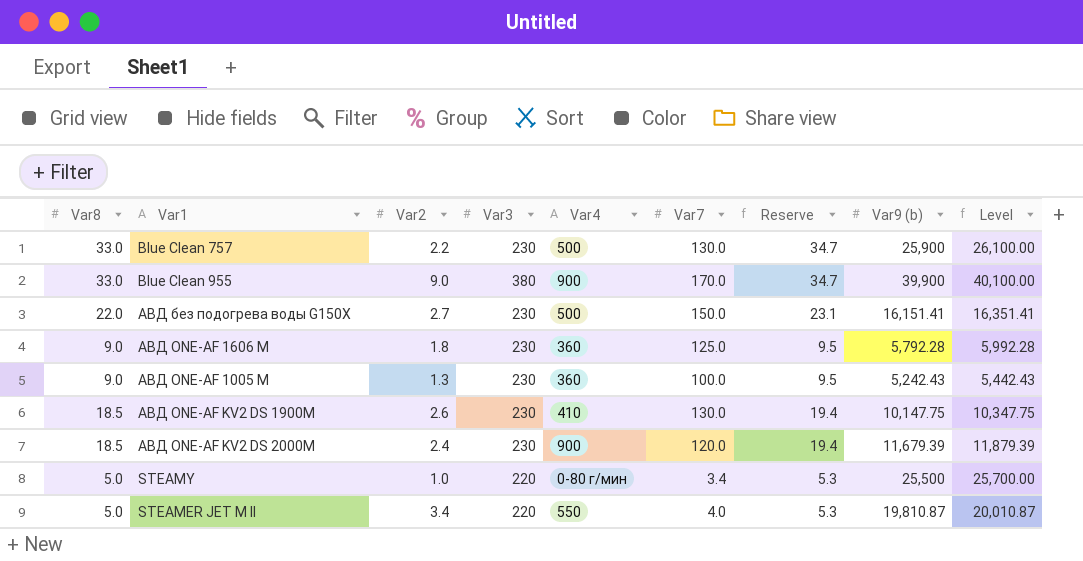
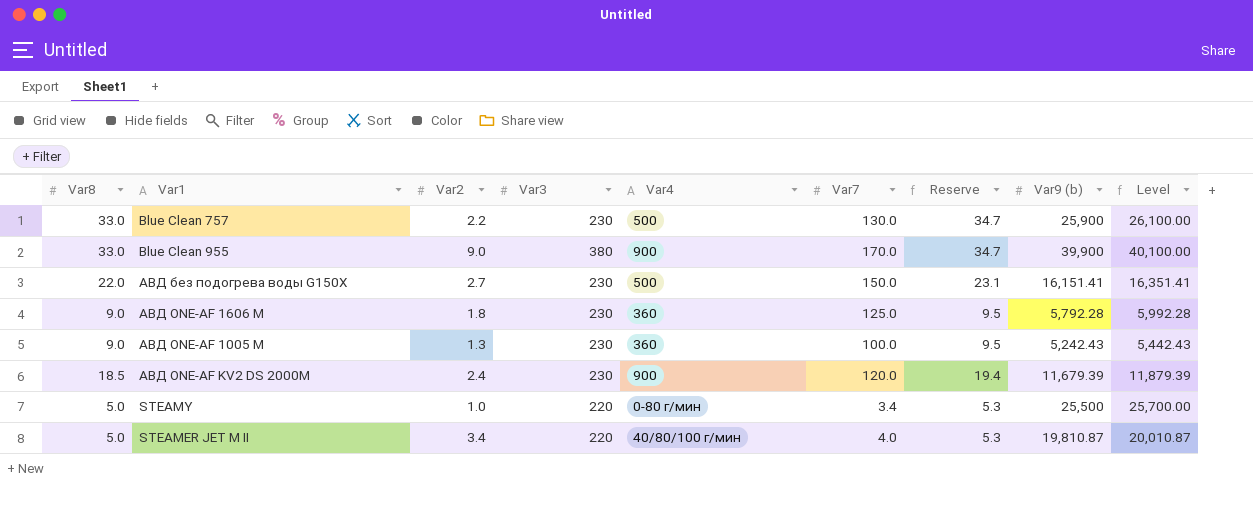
row АВД ONE-AF KV2 DS 1900M: 18.5 | 2.6 | 230 | 410 | 130.0 | 19.4 | 10,147.75 | 10,347.75 -> none
STEAMER JET M II | Var4: 550 -> 40/80/100 г/мин

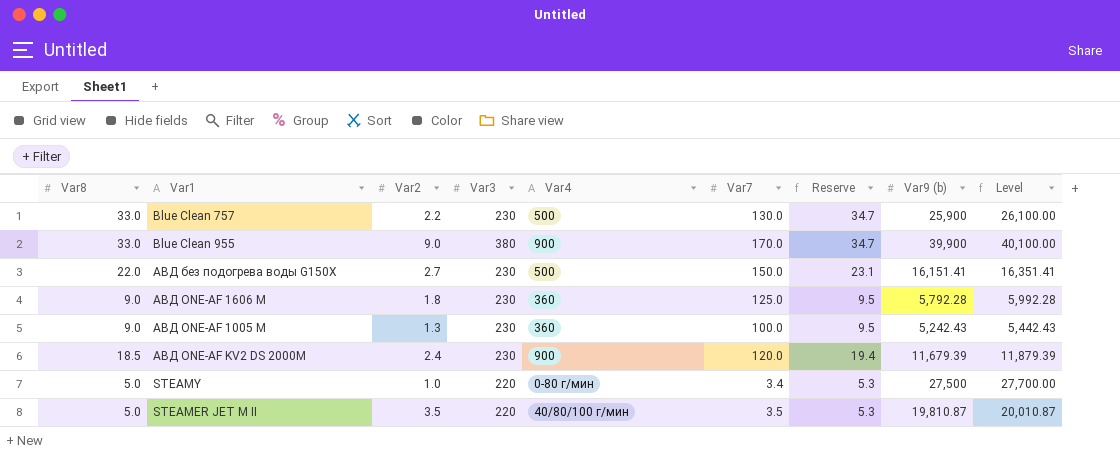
STEAMY | Var9 (b): 25,500 -> 27,500
STEAMY | Level: 25,700.00 -> 27,700.00
STEAMER JET M II | Var2: 3.4 -> 3.5
STEAMER JET M II | Var7: 4.0 -> 3.5

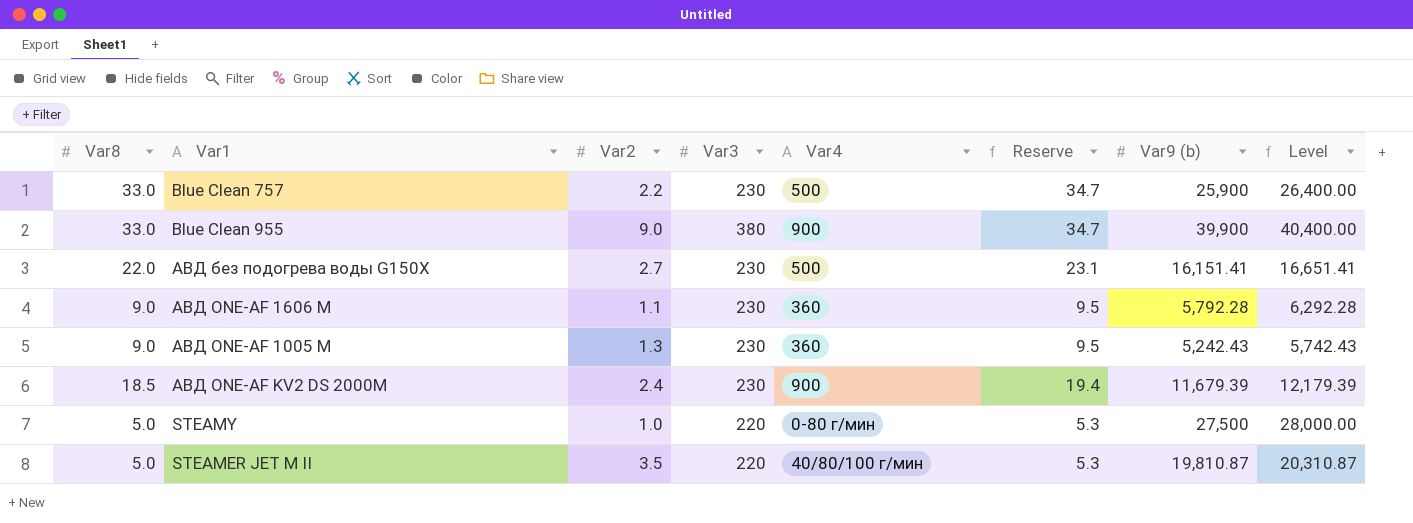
column Var7 | position: 6 -> none
column Level | formula: [Var9 (b)] + 200 -> [Var9 (b)] + 500
АВД ONE-AF 1606 М | Var2: 1.8 -> 1.1

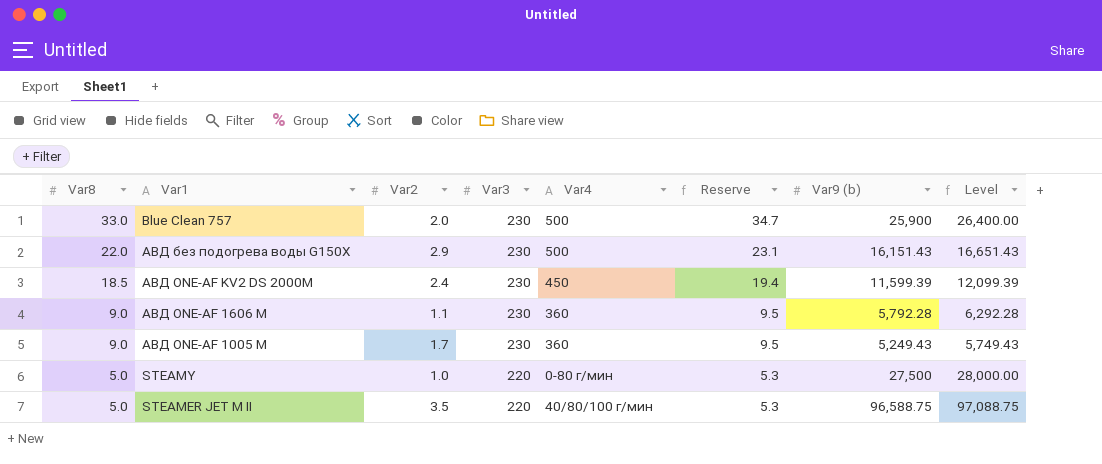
row order: none -> Var8 descending
row Blue Clean 955: 33.0 | 9.0 | 380 | 900 | 34.7 | 39,900 | 40,400.00 -> none
Blue Clean 757 | Var2: 2.2 -> 2.0
АВД без подогрева воды G150Х | Var2: 2.7 -> 2.9
АВД без подогрева воды G150Х | Var9 (b): 16,151.41 -> 16,151.43
АВД без подогрева воды G150Х | Level: 16,651.41 -> 16,651.43
АВД ONE-AF KV2 DS 2000M | Var4: 900 -> 450
АВД ONE-AF KV2 DS 2000M | Var9 (b): 11,679.39 -> 11,599.39
АВД ONE-AF KV2 DS 2000M | Level: 12,179.39 -> 12,099.39
АВД ONE-AF 1005 М | Var2: 1.3 -> 1.7
АВД ONE-AF 1005 М | Var9 (b): 5,242.43 -> 5,249.43
АВД ONE-AF 1005 М | Level: 5,742.43 -> 5,749.43
STEAMER JET M II | Var9 (b): 19,810.87 -> 96,588.75
STEAMER JET M II | Level: 20,310.87 -> 97,088.75

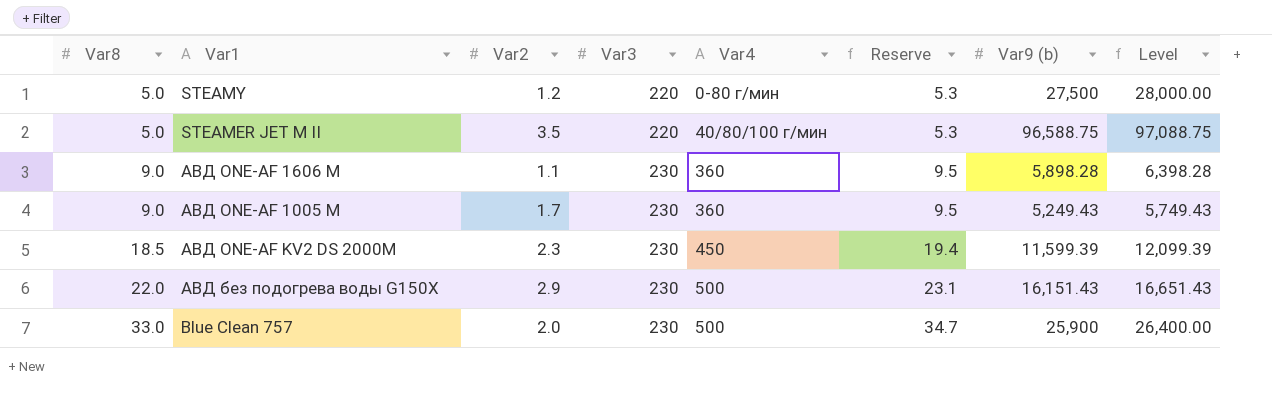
row order: Var8 descending -> Var8 ascending
STEAMY | Var2: 1.0 -> 1.2
АВД ONE-AF 1606 М | Var9 (b): 5,792.28 -> 5,898.28
АВД ONE-AF 1606 М | Level: 6,292.28 -> 6,398.28
АВД ONE-AF KV2 DS 2000M | Var2: 2.4 -> 2.3

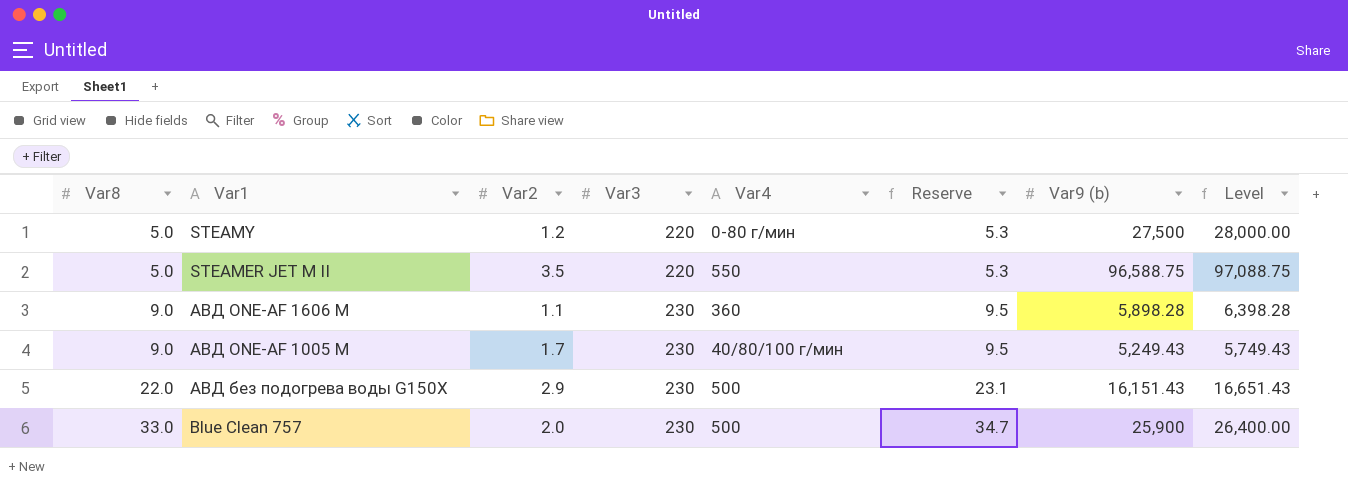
row АВД ONE-AF KV2 DS 2000M: 18.5 | 2.3 | 230 | 450 | 19.4 | 11,599.39 | 12,099.39 -> none
STEAMER JET M II | Var4: 40/80/100 г/мин -> 550
АВД ONE-AF 1005 М | Var4: 360 -> 40/80/100 г/мин

